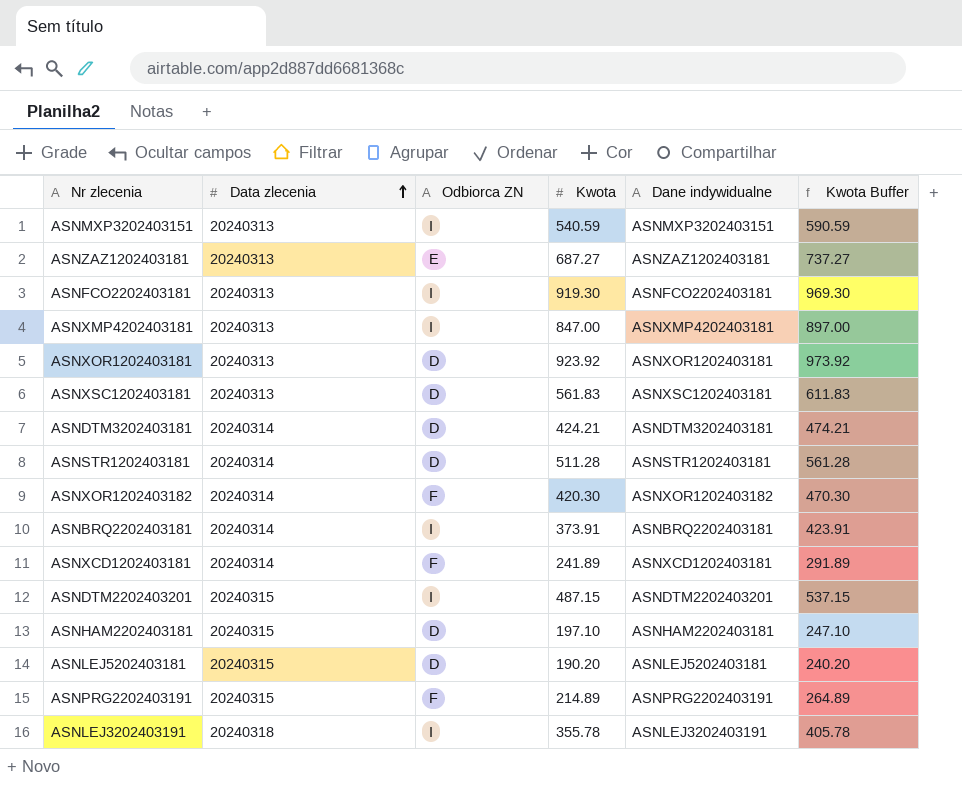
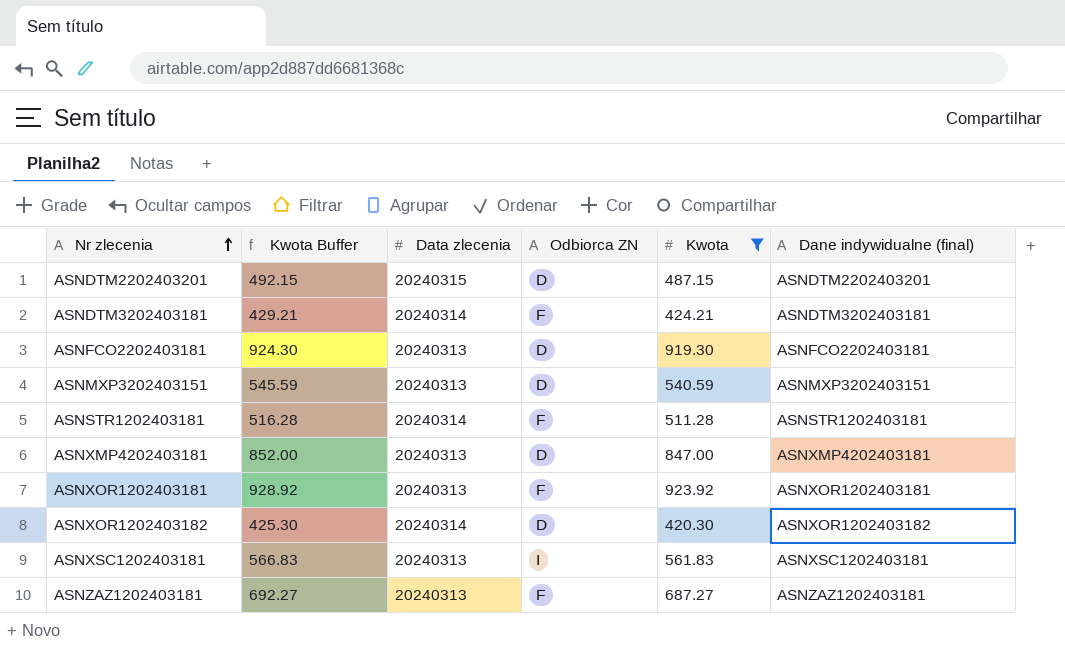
filter: none -> Kwota >= 420.30
row order: Data zlecenia ascending -> Nr zlecenia ascending
column Kwota Buffer | formula: [Kwota] + 50 -> [Kwota] + 5
column Kwota Buffer | position: 6 -> 2
column name: Dane indywidualne -> Dane indywidualne (final)
ASNDTM2202403201 | Odbiorca ZN: I -> D
ASNDTM3202403181 | Odbiorca ZN: D -> F
ASNFCO2202403181 | Odbiorca ZN: I -> D
ASNMXP3202403151 | Odbiorca ZN: I -> D
ASNSTR1202403181 | Odbiorca ZN: D -> F
ASNXMP4202403181 | Odbiorca ZN: I -> D
ASNXOR1202403181 | Odbiorca ZN: D -> F
ASNXOR1202403182 | Odbiorca ZN: F -> D
ASNXSC1202403181 | Odbiorca ZN: D -> I
ASNZAZ1202403181 | Odbiorca ZN: E -> F

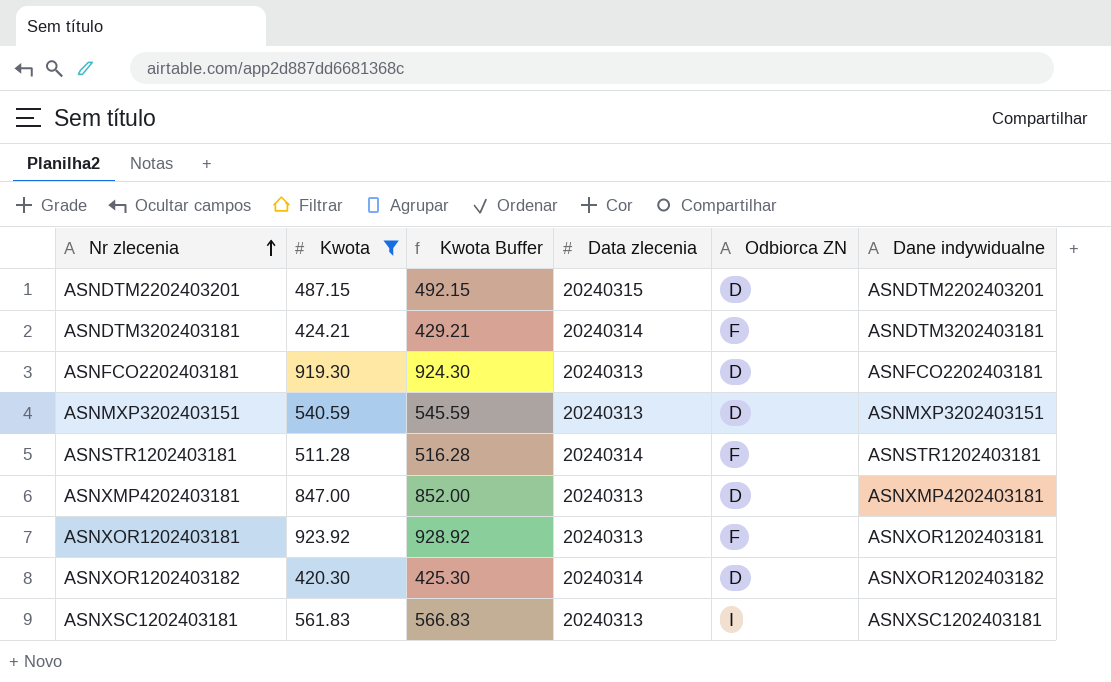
column Kwota | position: 5 -> 2
column name: Dane indywidualne (final) -> Dane indywidualne
row ASNZAZ1202403181: 692.27 | 20240313 | F | 687.27 | ASNZAZ1202403181 -> none

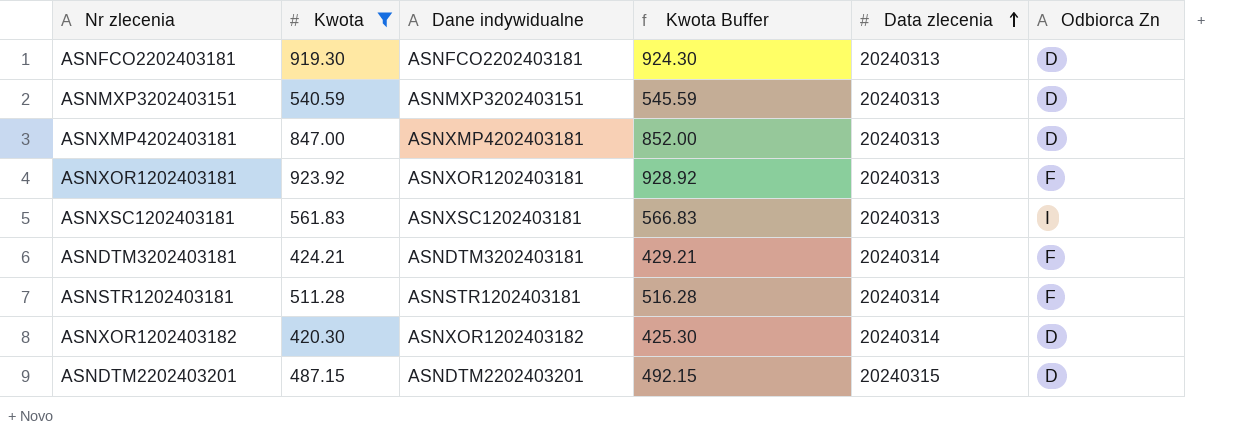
row order: Nr zlecenia ascending -> Data zlecenia ascending
column Dane indywidualne | position: 6 -> 3
column name: Odbiorca ZN -> Odbiorca Zn

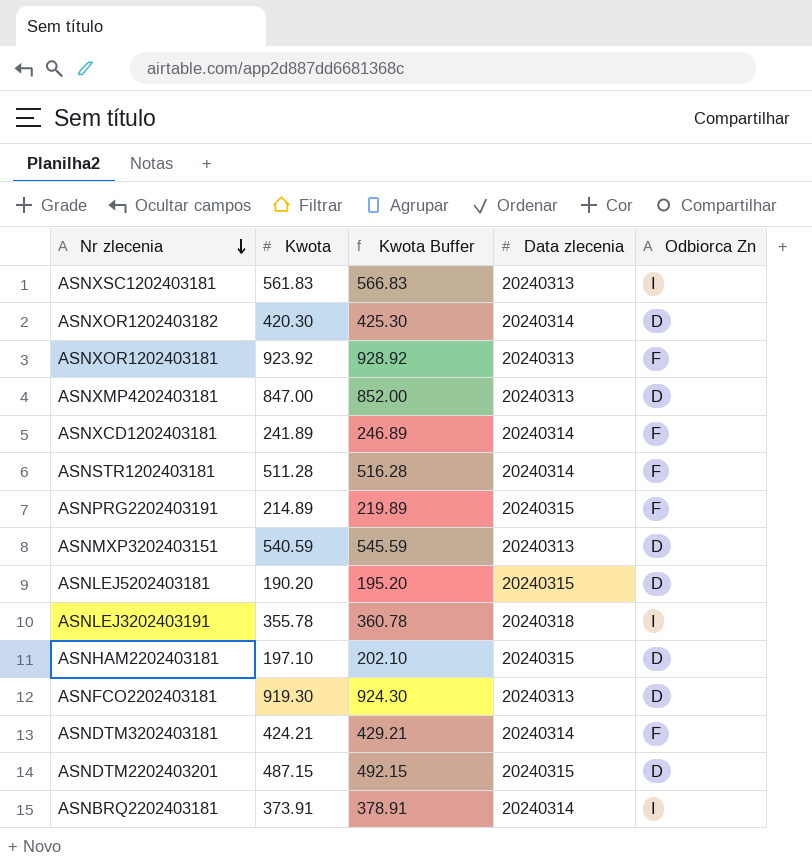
filter: Kwota >= 420.30 -> none
row order: Data zlecenia ascending -> Nr zlecenia descending
column Dane indywidualne | position: 3 -> none

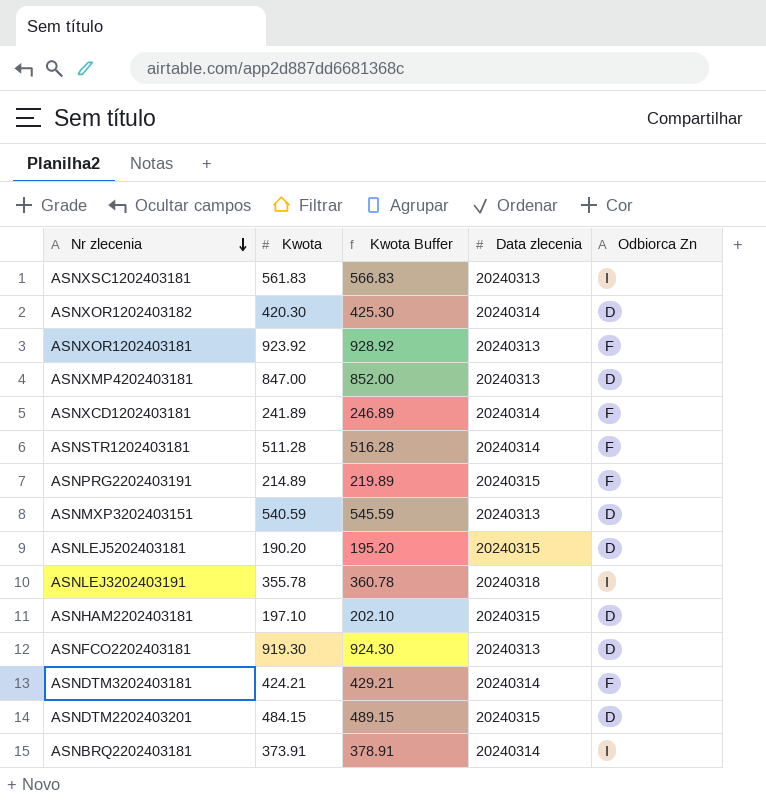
ASNDTM2202403201 | Kwota: 487.15 -> 484.15
ASNDTM2202403201 | Kwota Buffer: 492.15 -> 489.15

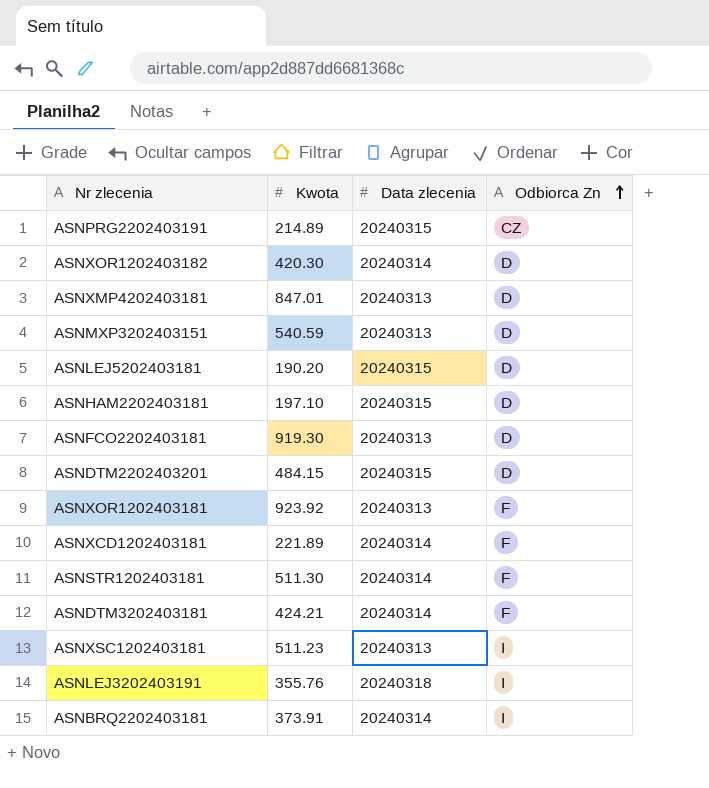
row order: Nr zlecenia descending -> Odbiorca Zn ascending
column Kwota Buffer | formula: [Kwota] + 5 -> none
ASNPRG2202403191 | Odbiorca Zn: F -> CZ
ASNXMP4202403181 | Kwota: 847.00 -> 847.01
ASNXCD1202403181 | Kwota: 241.89 -> 221.89
ASNSTR1202403181 | Kwota: 511.28 -> 511.30
ASNXSC1202403181 | Kwota: 561.83 -> 511.23
ASNLEJ3202403191 | Kwota: 355.78 -> 355.76

